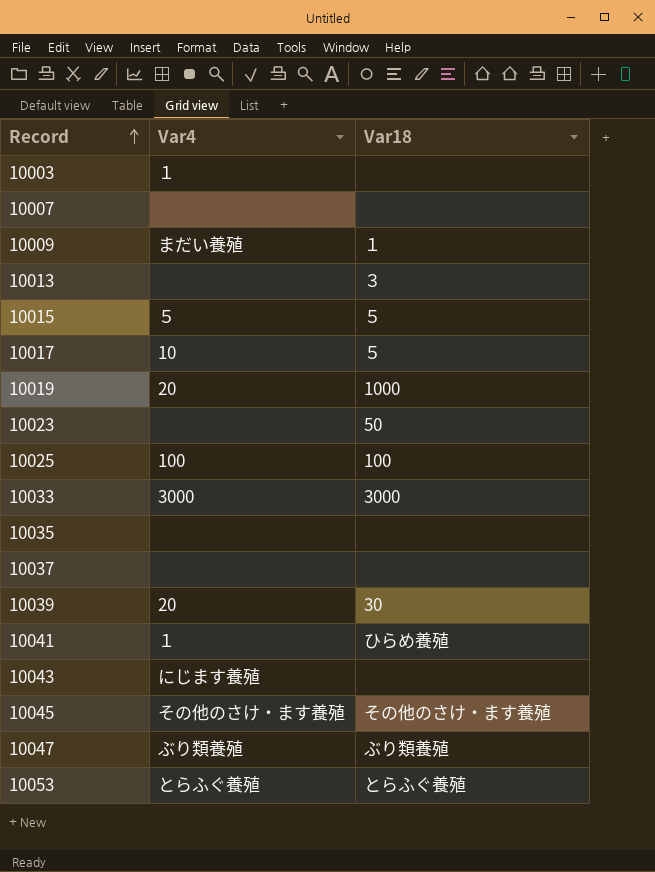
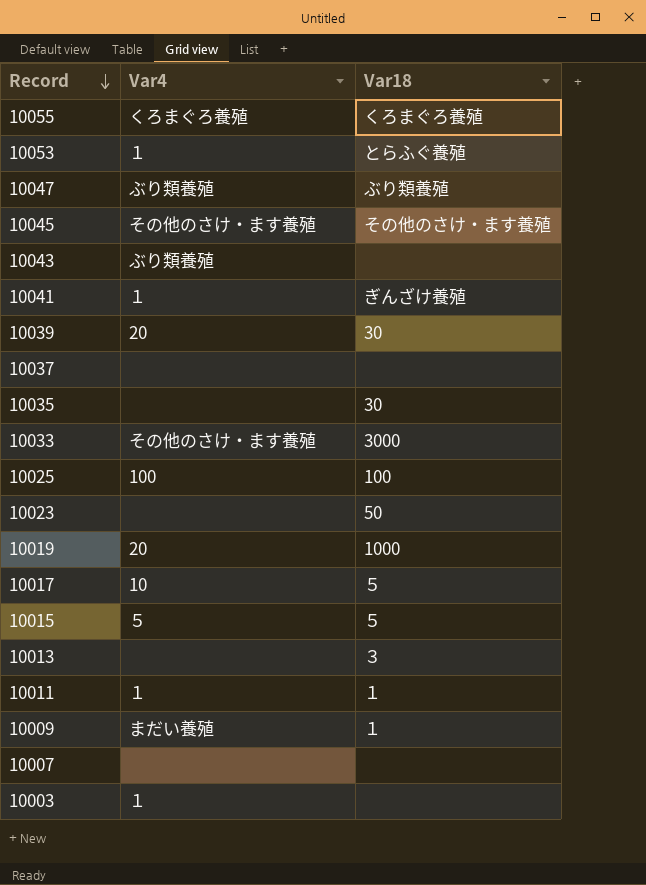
row order: Record ascending -> Record descending
row 10055: none -> くろまぐろ養殖 | くろまぐろ養殖
10053 | Var4: とらふぐ養殖 -> １
10043 | Var4: にじます養殖 -> ぶり類養殖
10041 | Var18: ひらめ養殖 -> ぎんざけ養殖
10035 | Var18: none -> 30
10033 | Var4: 3000 -> その他のさけ・ます養殖
row 10011: none -> １ | １

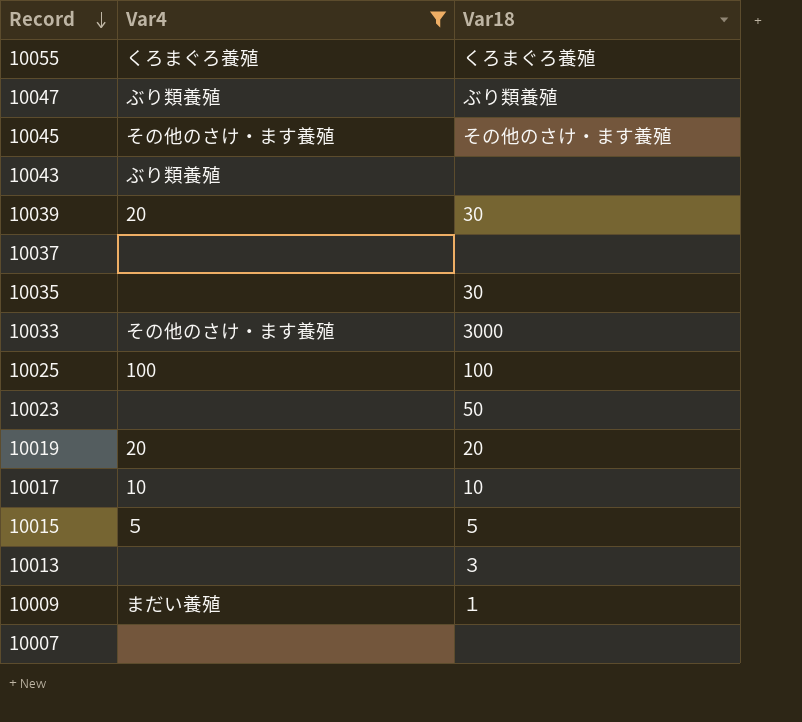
filter: none -> Var4 != １
10019 | Var18: 1000 -> 20
10017 | Var18: ５ -> 10

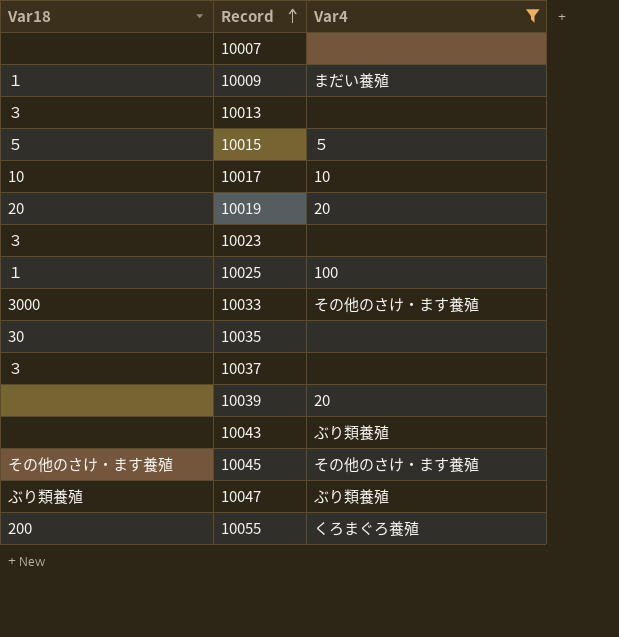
row order: Record descending -> Record ascending
column Var18 | position: 3 -> 1
10023 | Var18: 50 -> ３
10025 | Var18: 100 -> １
10037 | Var18: none -> ３
10039 | Var18: 30 -> none
10055 | Var18: くろまぐろ養殖 -> 200

